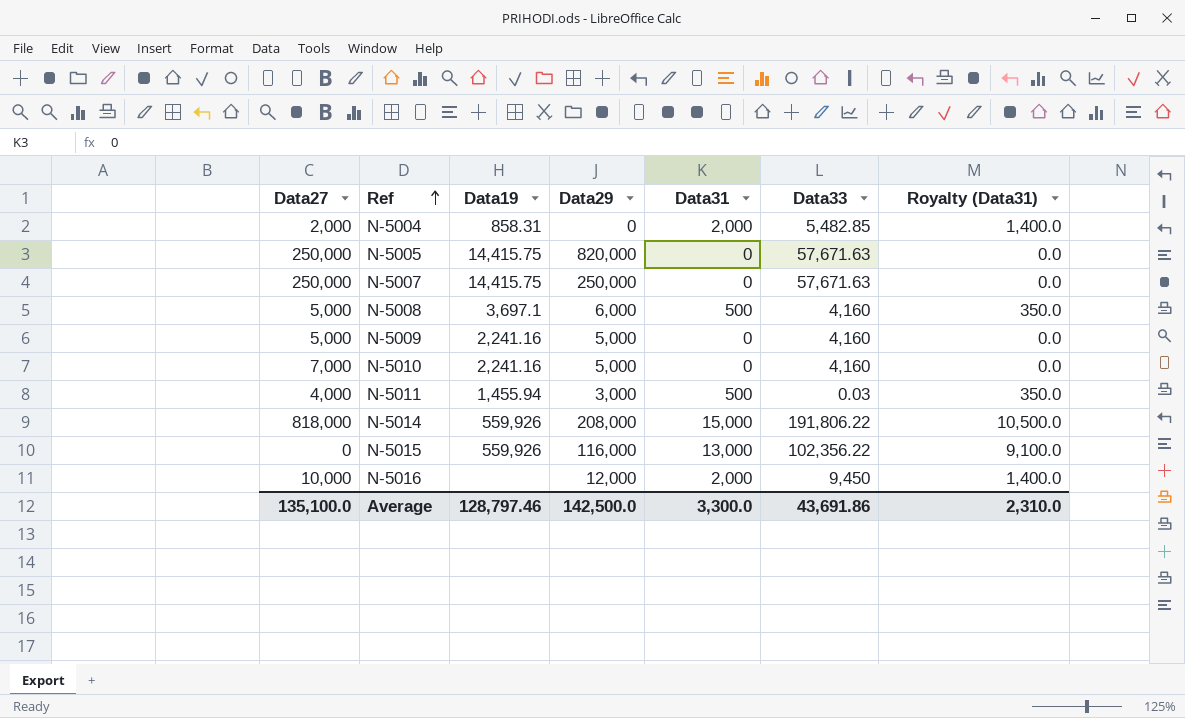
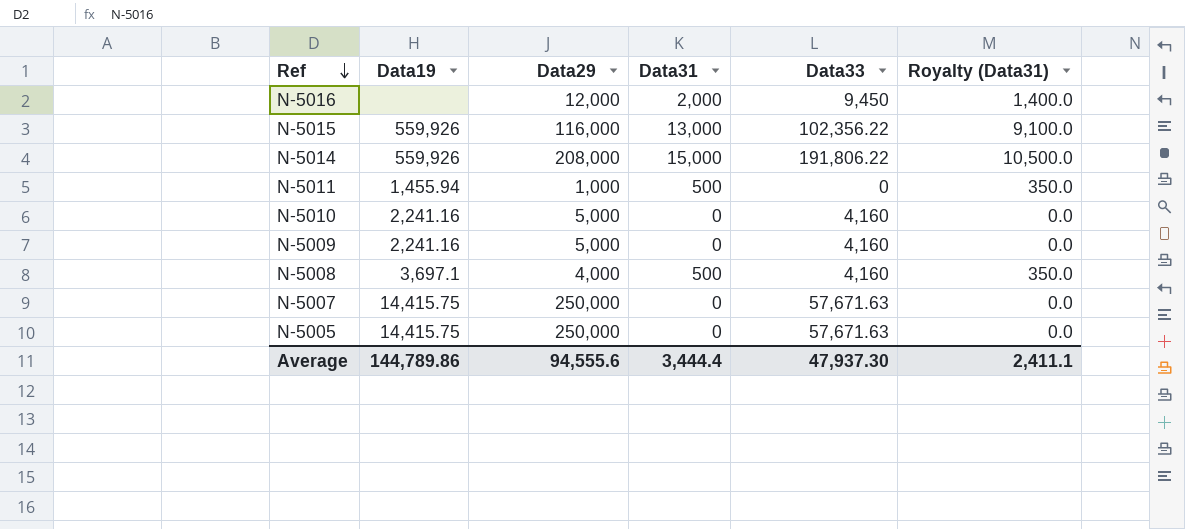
row order: Ref ascending -> Ref descending
column Data27 | position: 1 -> none
row N-5004: 2,000 | 858.31 | 0 | 2,000 | 5,482.85 | 1,400.0 -> none
N-5011 | Data29: 3,000 -> 1,000
N-5011 | Data33: 0.03 -> 0
N-5008 | Data29: 6,000 -> 4,000
N-5005 | Data29: 820,000 -> 250,000
Average | Data19: 128,797.46 -> 144,789.86
Average | Data29: 142,500.0 -> 94,555.6
Average | Data31: 3,300.0 -> 3,444.4
Average | Data33: 43,691.86 -> 47,937.30
Average | Royalty (Data31): 2,310.0 -> 2,411.1

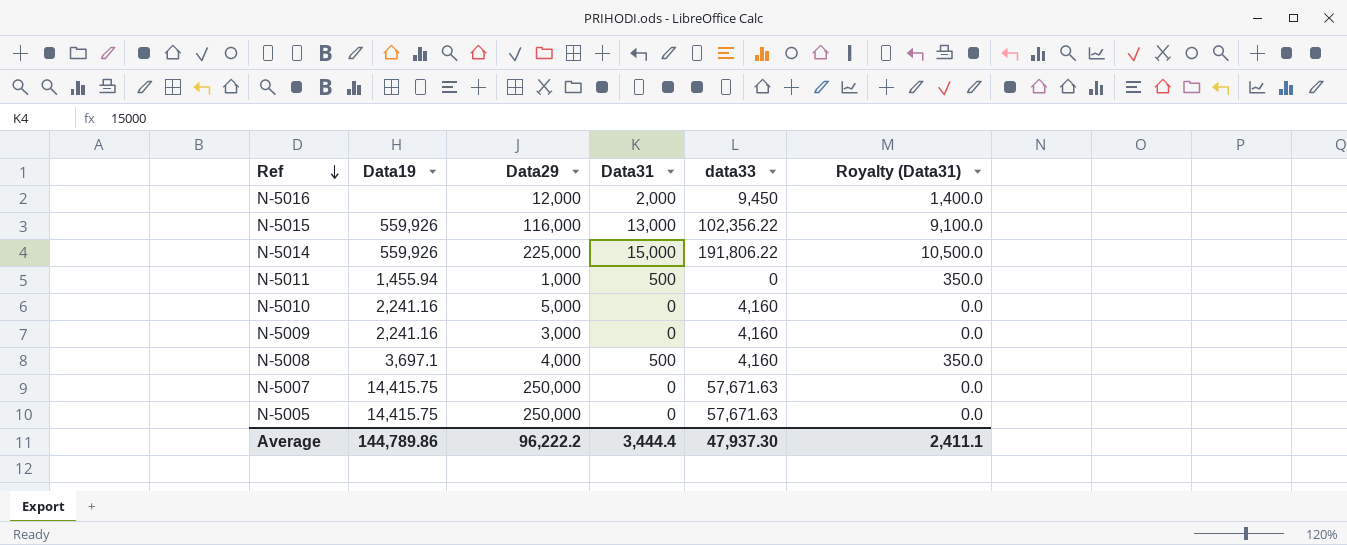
column name: Data33 -> data33
N-5014 | Data29: 208,000 -> 225,000
N-5009 | Data29: 5,000 -> 3,000
Average | Data29: 94,555.6 -> 96,222.2

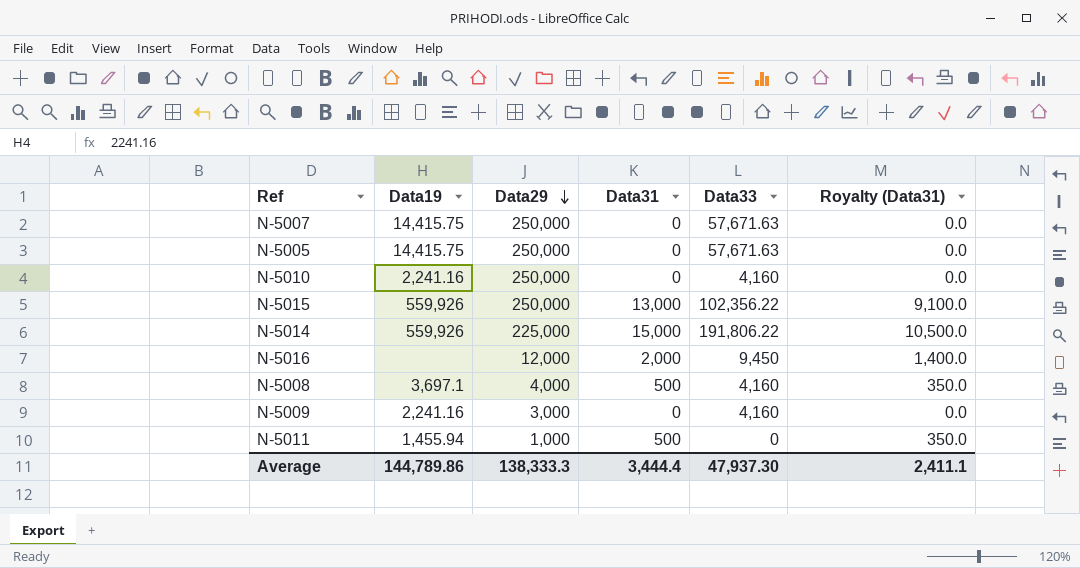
row order: Ref descending -> Data29 descending
column name: data33 -> Data33
N-5010 | Data29: 5,000 -> 250,000
N-5015 | Data29: 116,000 -> 250,000
Average | Data29: 96,222.2 -> 138,333.3

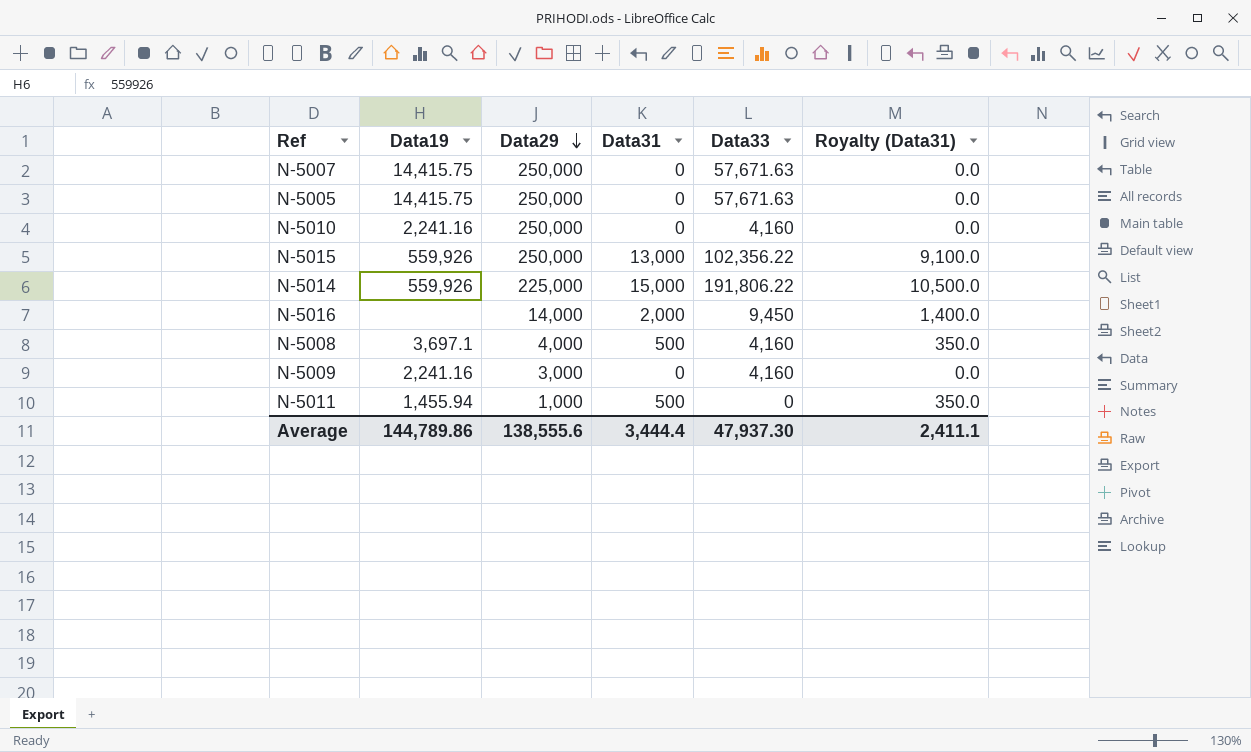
N-5016 | Data29: 12,000 -> 14,000
Average | Data29: 138,333.3 -> 138,555.6

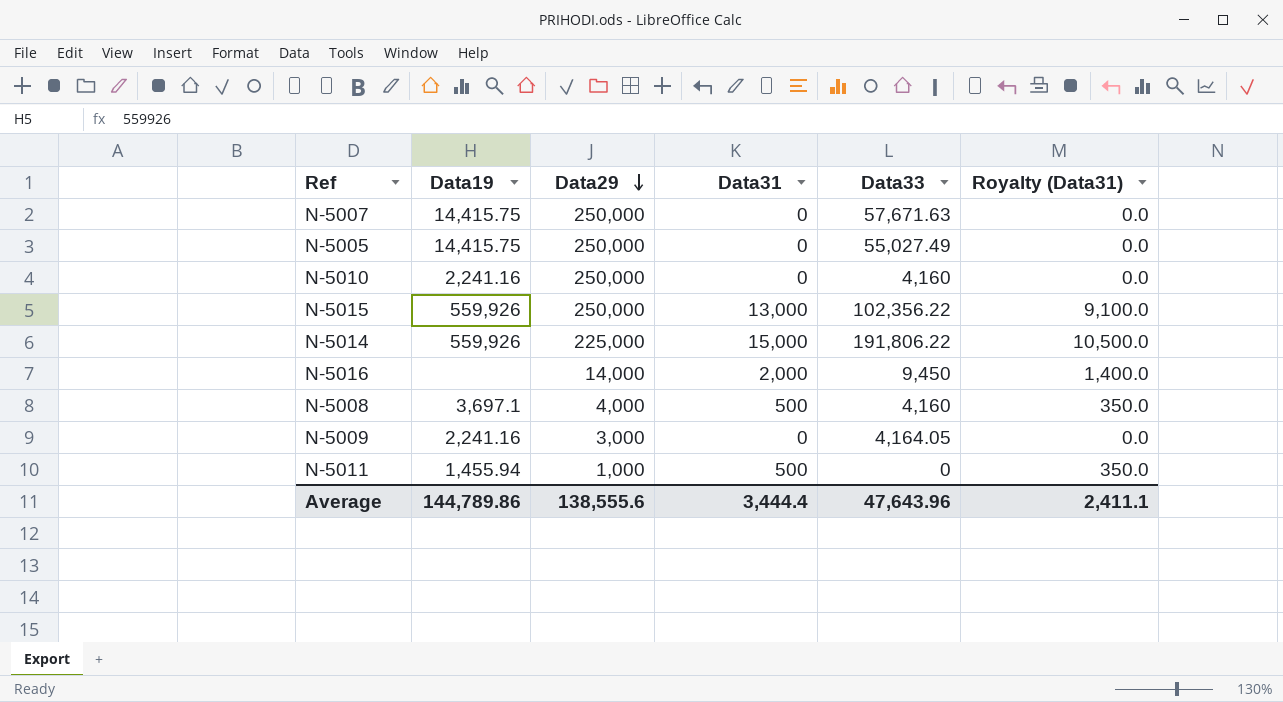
N-5005 | Data33: 57,671.63 -> 55,027.49
N-5009 | Data33: 4,160 -> 4,164.05
Average | Data33: 47,937.30 -> 47,643.96

